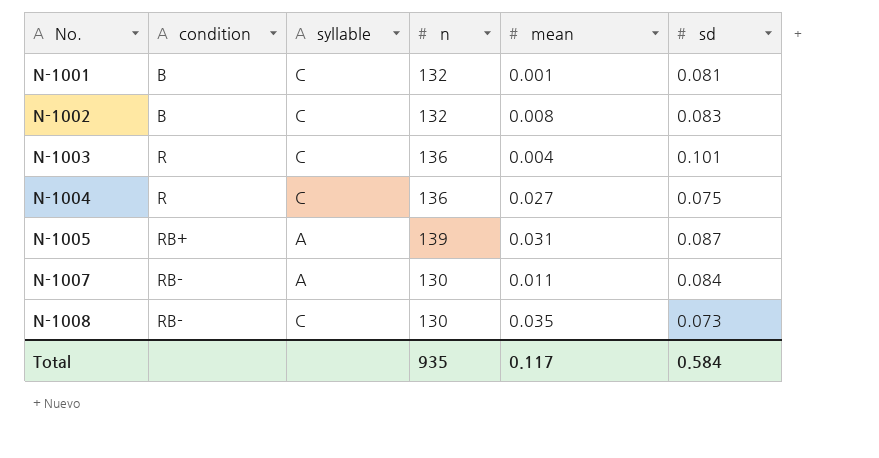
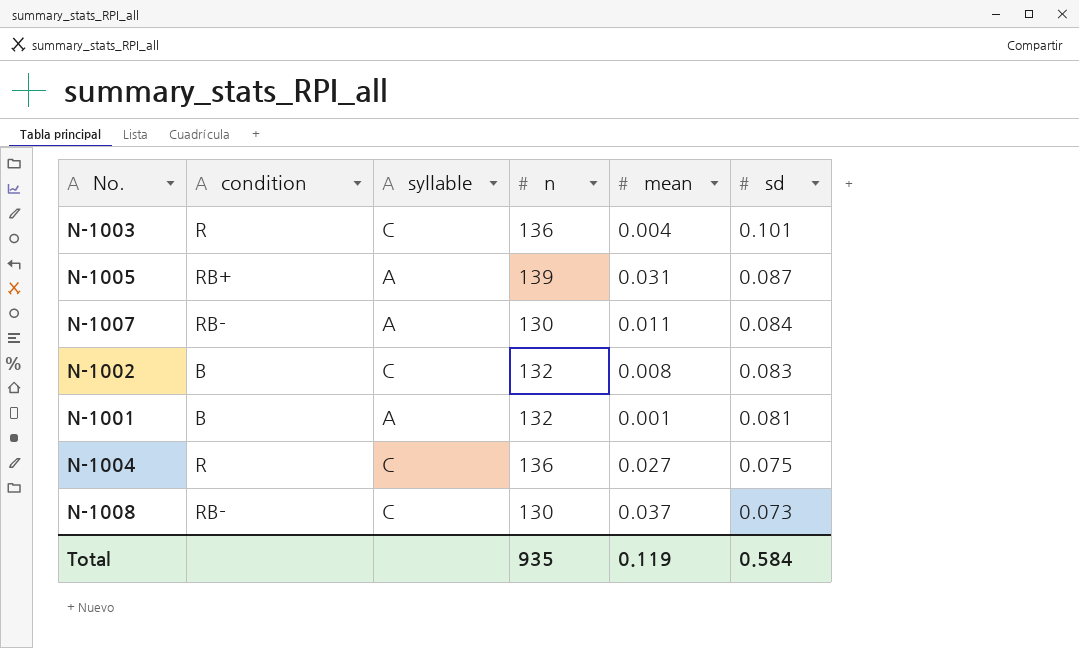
row order: No. ascending -> sd descending
N-1001 | syllable: C -> A
N-1008 | mean: 0.035 -> 0.037
Total | mean: 0.117 -> 0.119

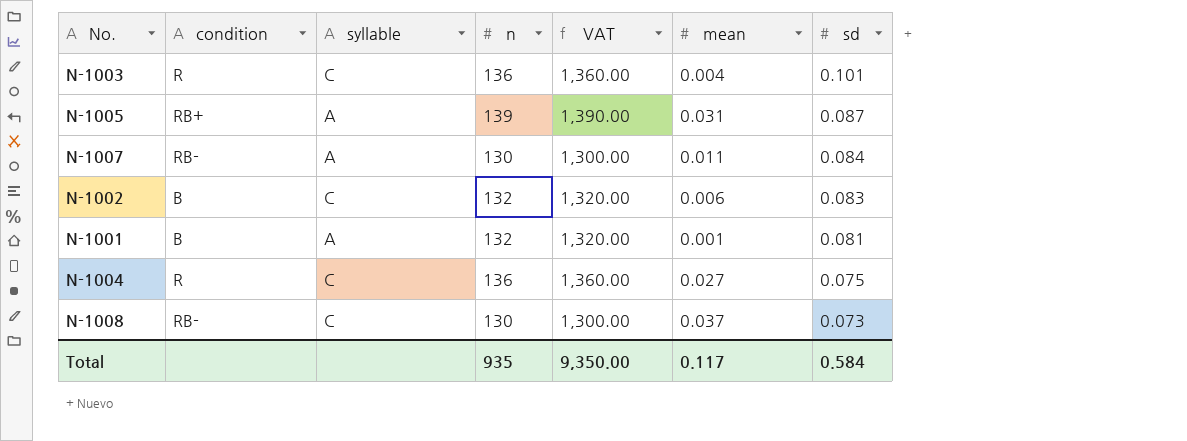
column VAT | formula: none -> [n] * 10
N-1002 | mean: 0.008 -> 0.006
Total | mean: 0.119 -> 0.117

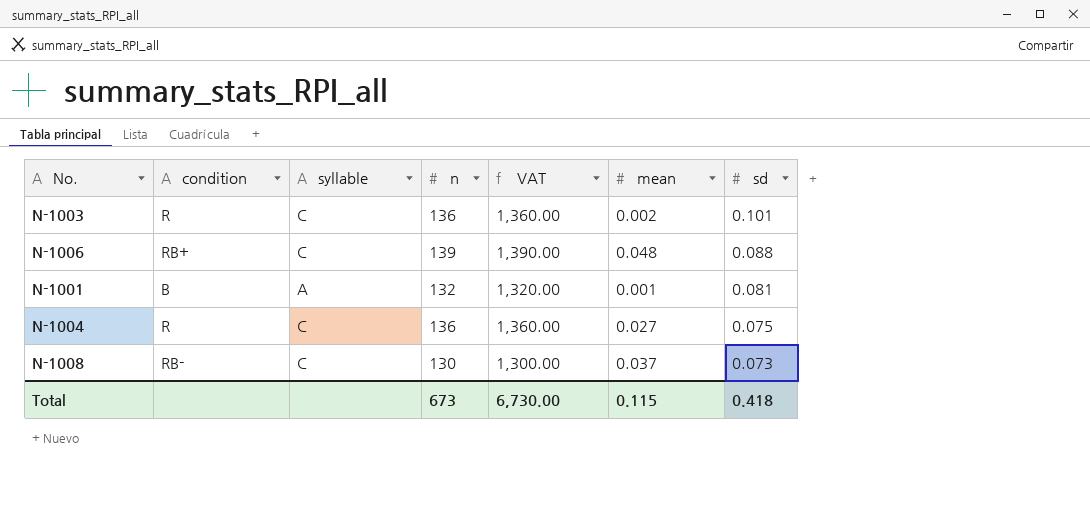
row N-1005: RB+ | A | 139 | 1,390.00 | 0.031 | 0.087 -> none
row N-1007: RB- | A | 130 | 1,300.00 | 0.011 | 0.084 -> none
row N-1002: B | C | 132 | 1,320.00 | 0.006 | 0.083 -> none
N-1003 | mean: 0.004 -> 0.002
row N-1006: none -> RB+ | C | 139 | 1,390.00 | 0.048 | 0.088
Total | n: 935 -> 673
Total | VAT: 9,350.00 -> 6,730.00
Total | mean: 0.117 -> 0.115
Total | sd: 0.584 -> 0.418

